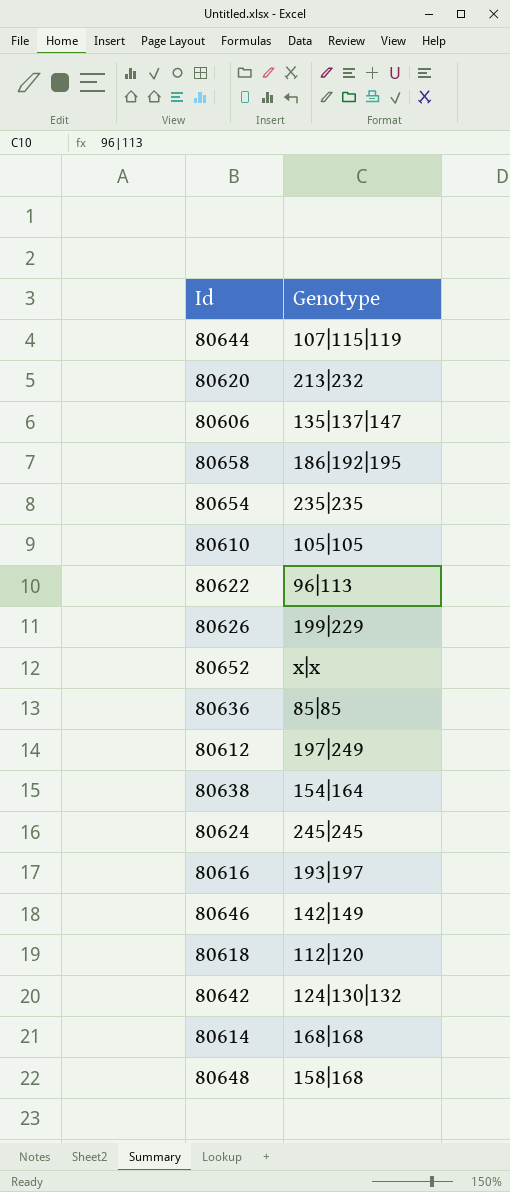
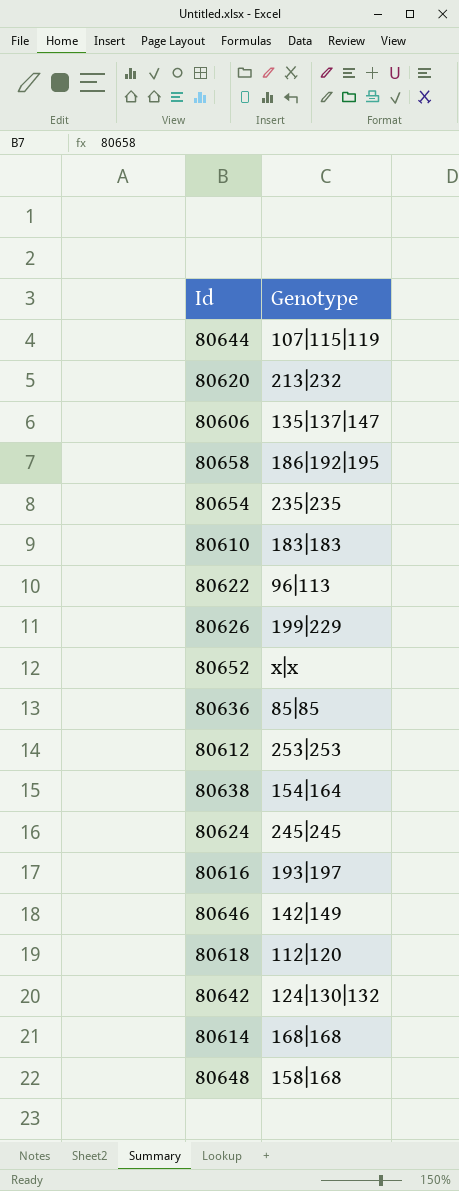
80610 | Genotype: 105|105 -> 183|183
80612 | Genotype: 197|249 -> 253|253

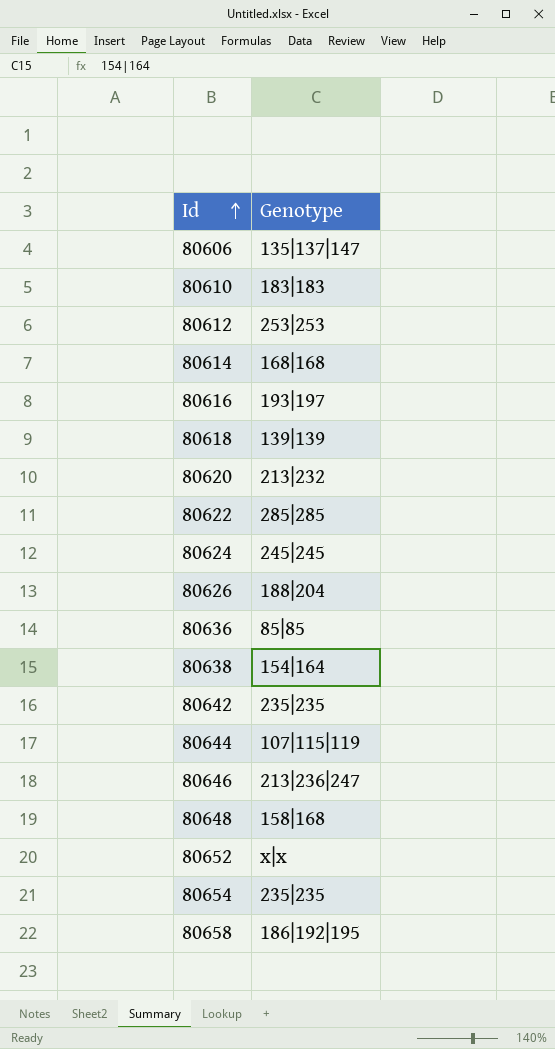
row order: none -> Id ascending
80618 | Genotype: 112|120 -> 139|139
80622 | Genotype: 96|113 -> 285|285
80626 | Genotype: 199|229 -> 188|204
80642 | Genotype: 124|130|132 -> 235|235
80646 | Genotype: 142|149 -> 213|236|247

